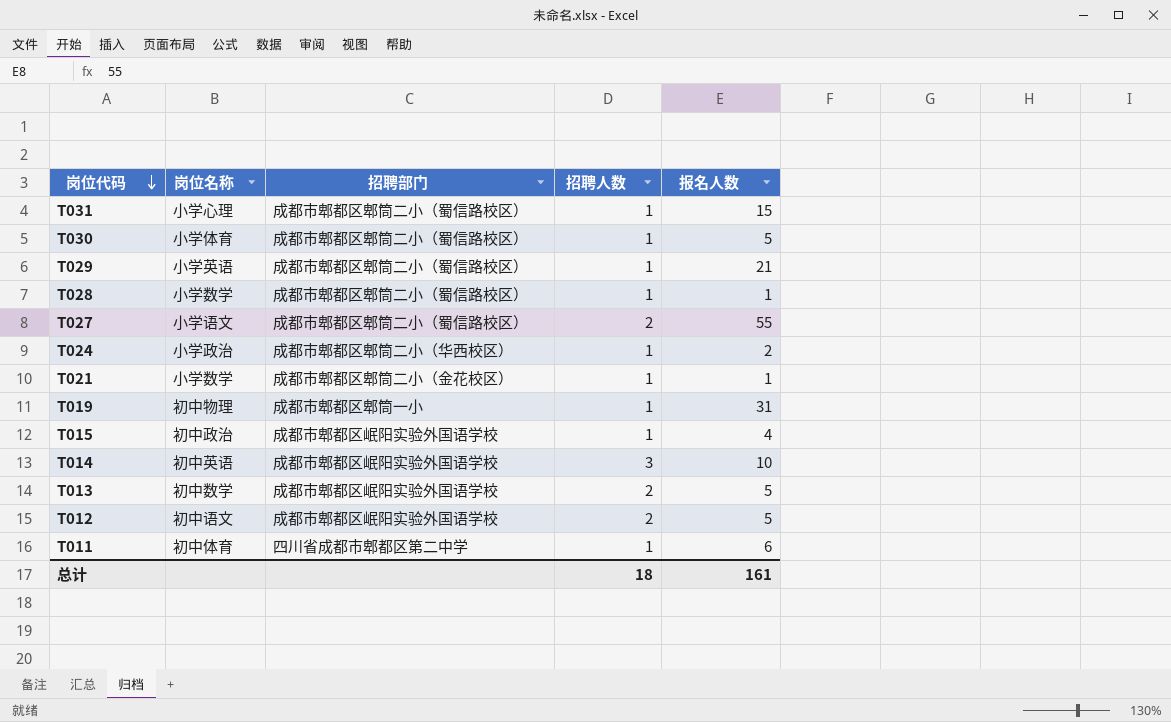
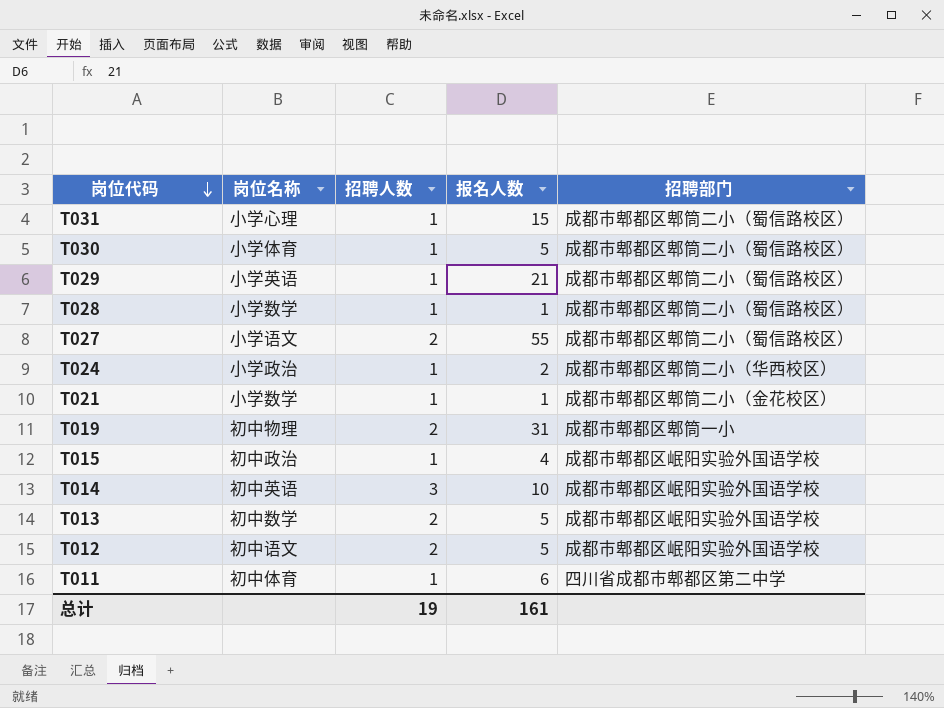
column 招聘部门 | position: 3 -> 5
T019 | 招聘人数: 1 -> 2
总计 | 招聘人数: 18 -> 19

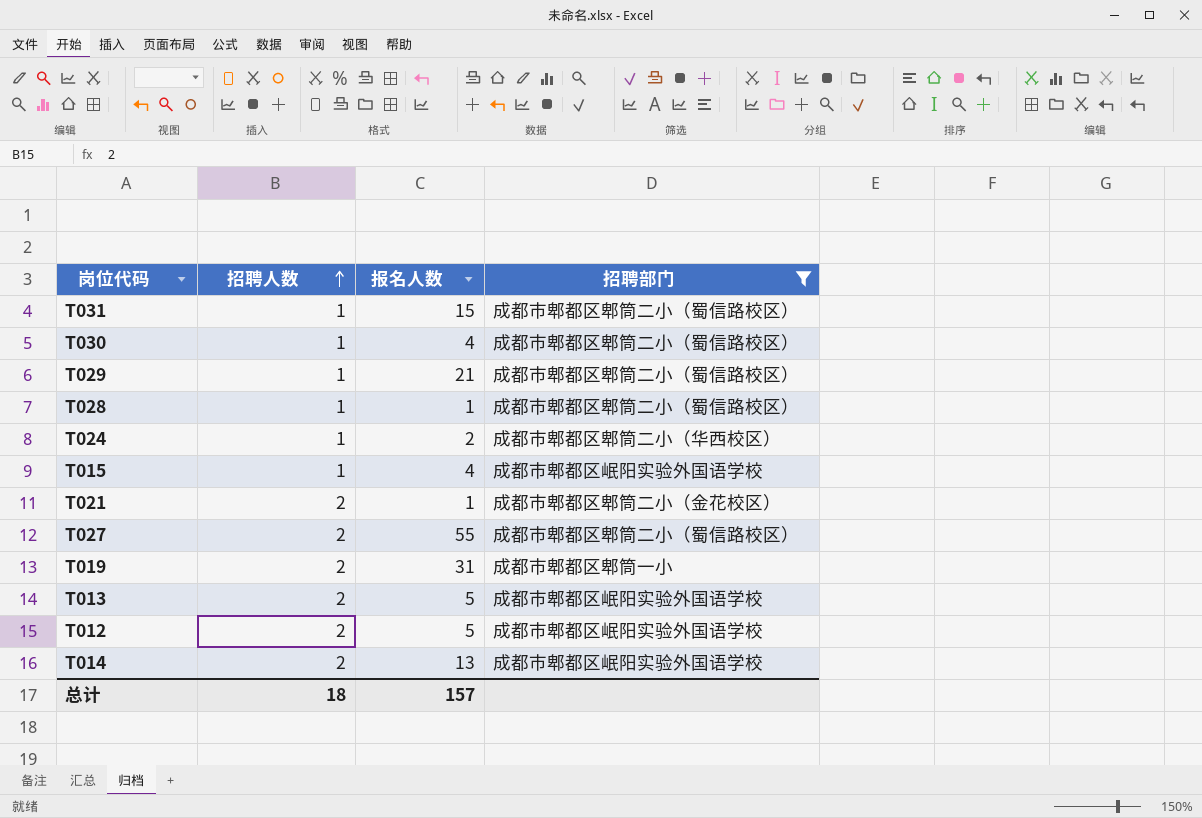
filter: none -> 招聘部门 != 四川省成都市郫都区第二中学
row order: 岗位代码 descending -> 招聘人数 ascending
column 岗位名称 | position: 2 -> none
T030 | 报名人数: 5 -> 4
T021 | 招聘人数: 1 -> 2
T014 | 招聘人数: 3 -> 2
T014 | 报名人数: 10 -> 13
总计 | 招聘人数: 19 -> 18
总计 | 报名人数: 161 -> 157

